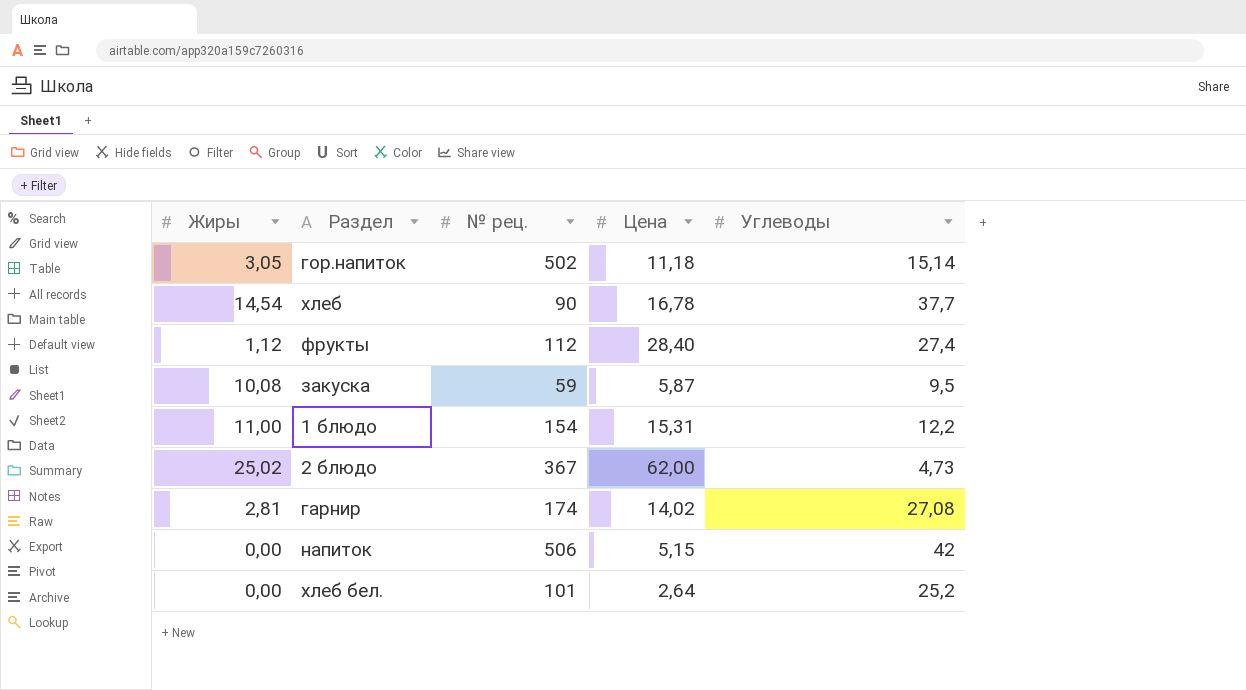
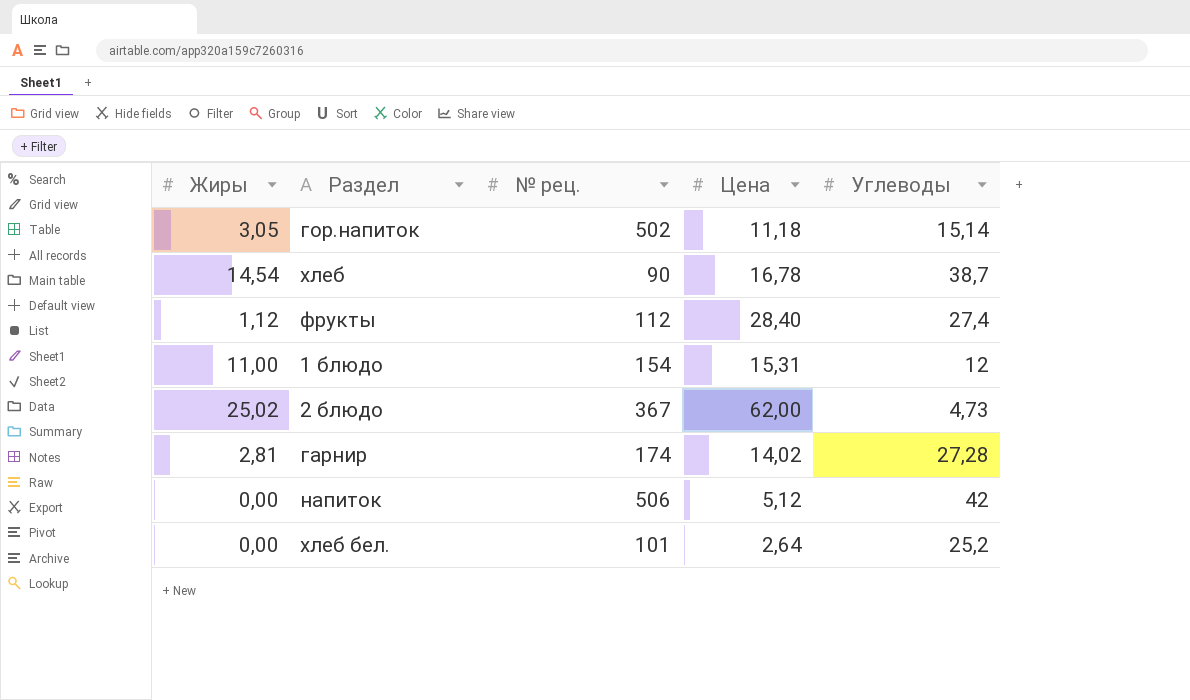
row закуска: 10,08 | 59 | 5,87 | 9,5 -> none
хлеб | Углеводы: 37,7 -> 38,7
1 блюдо | Углеводы: 12,2 -> 12
гарнир | Углеводы: 27,08 -> 27,28
напиток | Цена: 5,15 -> 5,12

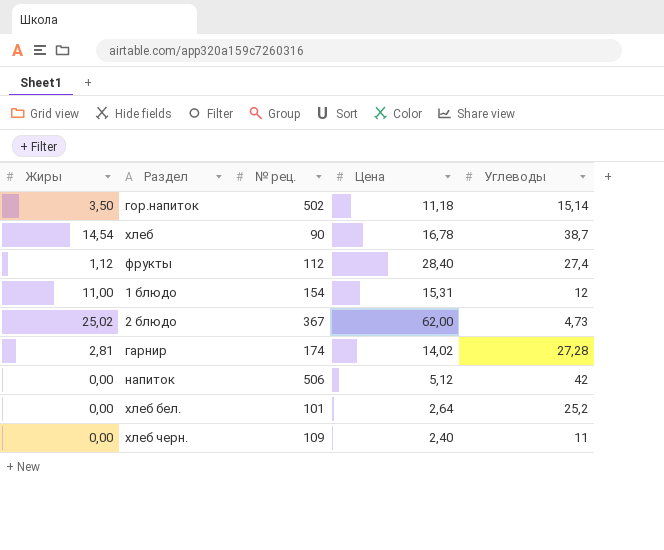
гор.напиток | Жиры: 3,05 -> 3,50
row хлеб черн.: none -> 0,00 | 109 | 2,40 | 11

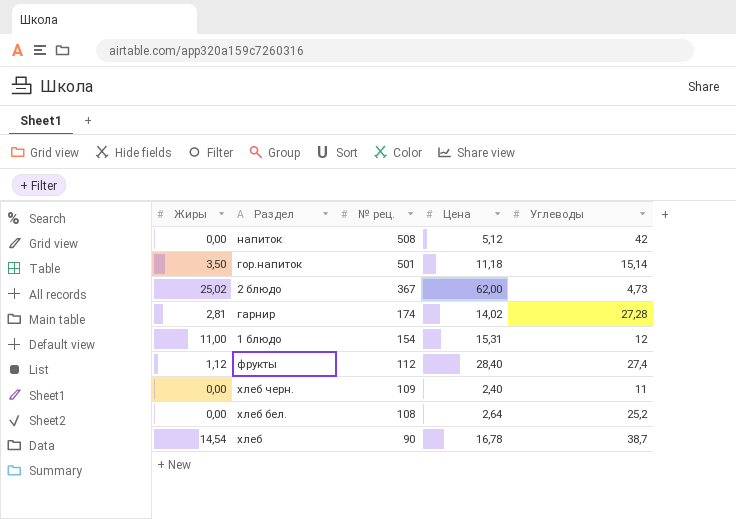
row order: none -> № рец. descending
напиток | № рец.: 506 -> 508
гор.напиток | № рец.: 502 -> 501
хлеб бел. | № рец.: 101 -> 108

